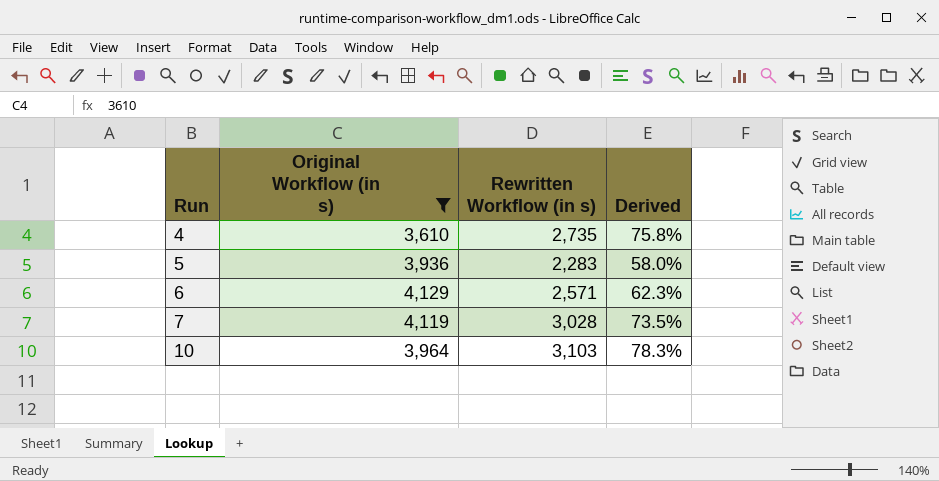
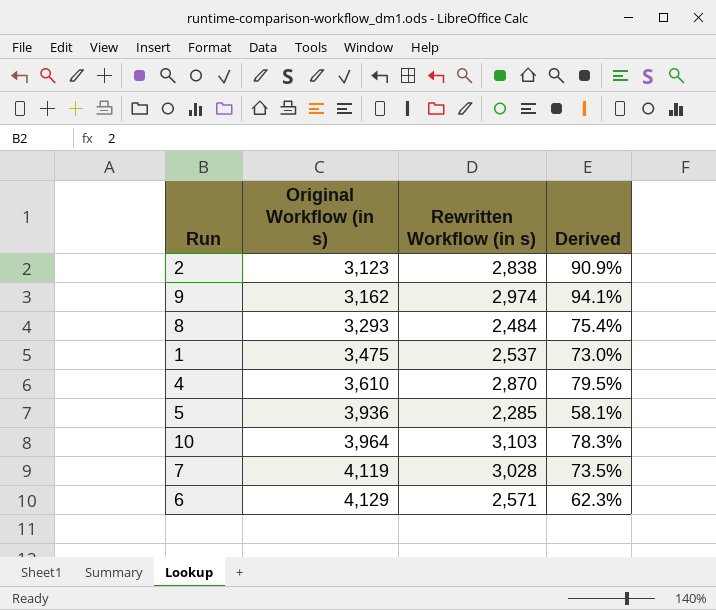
filter: Original Workflow (in s) >= 3,610 -> none
row order: Run ascending -> Original Workflow (in s) ascending
4 | Rewritten Workflow (in s): 2,735 -> 2,870
4 | Derived: 75.8% -> 79.5%
5 | Rewritten Workflow (in s): 2,283 -> 2,285
5 | Derived: 58.0% -> 58.1%

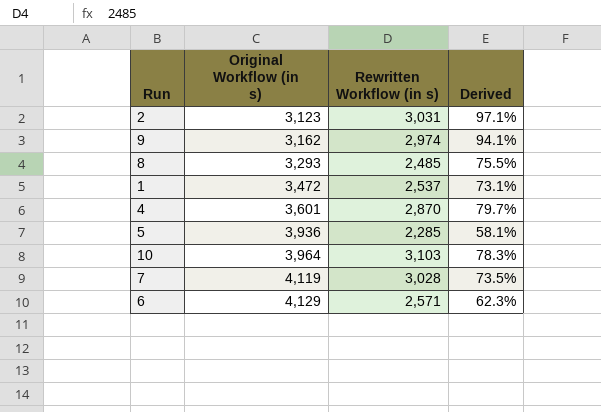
2 | Rewritten Workflow (in s): 2,838 -> 3,031
2 | Derived: 90.9% -> 97.1%
8 | Rewritten Workflow (in s): 2,484 -> 2,485
8 | Derived: 75.4% -> 75.5%
1 | Original Workflow (in s): 3,475 -> 3,472
1 | Derived: 73.0% -> 73.1%
4 | Original Workflow (in s): 3,610 -> 3,601
4 | Derived: 79.5% -> 79.7%

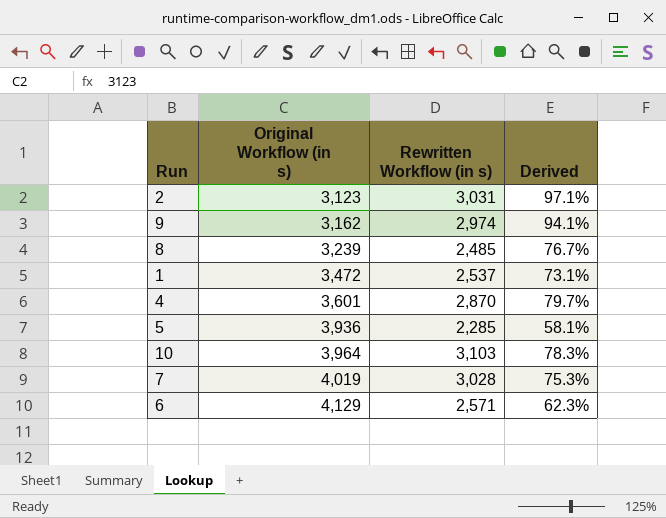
8 | Original Workflow (in s): 3,293 -> 3,239
8 | Derived: 75.5% -> 76.7%
7 | Original Workflow (in s): 4,119 -> 4,019
7 | Derived: 73.5% -> 75.3%

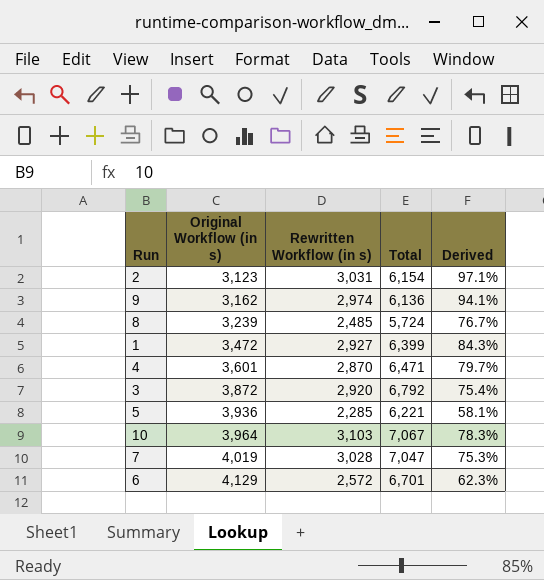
column Total | formula: none -> [Original Workflow (in s)] + [Rewritten Workflow (in s)]
1 | Rewritten Workflow (in s): 2,537 -> 2,927
1 | Derived: 73.1% -> 84.3%
row 3: none -> 3,872 | 2,920 | 6,792 | 75.4%
6 | Rewritten Workflow (in s): 2,571 -> 2,572

